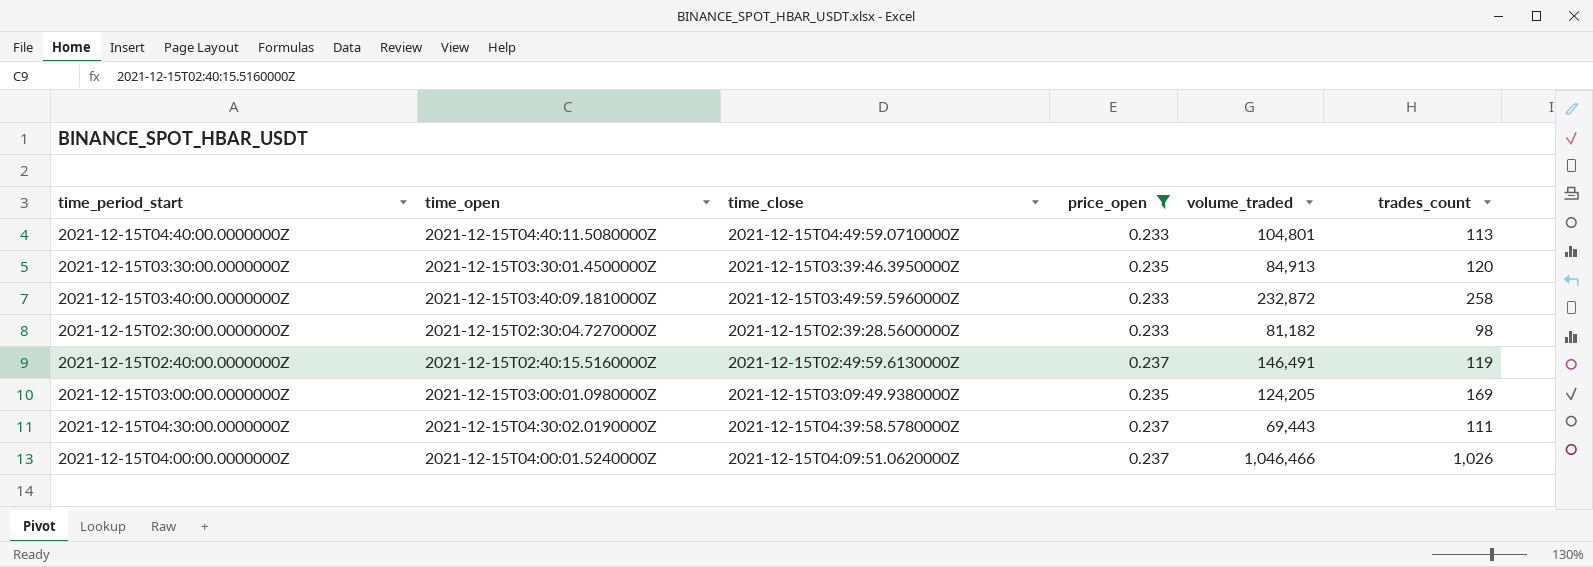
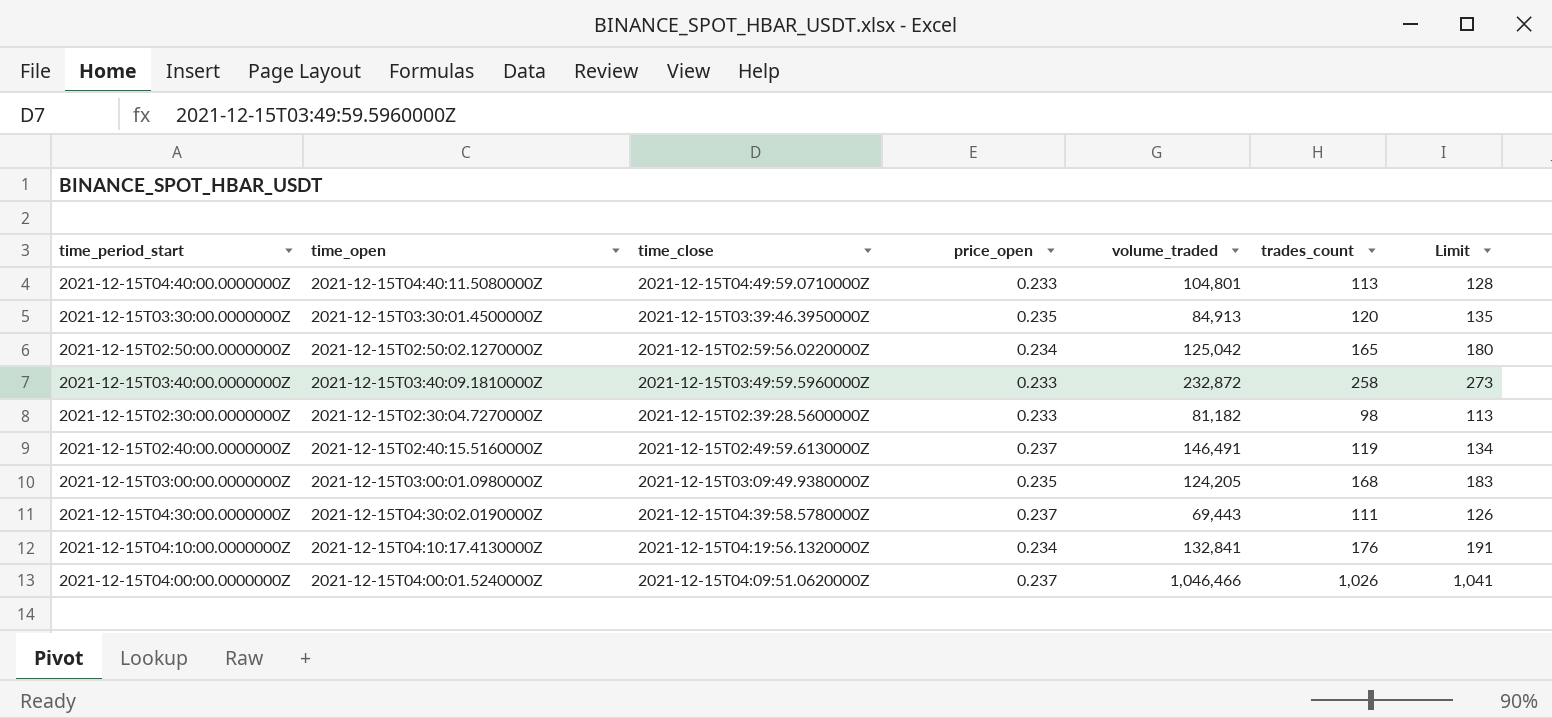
filter: price_open != 0.234 -> none
column Limit | formula: none -> [trades_count] + 15
2021-12-15T03:00:00.0000000Z | trades_count: 169 -> 168

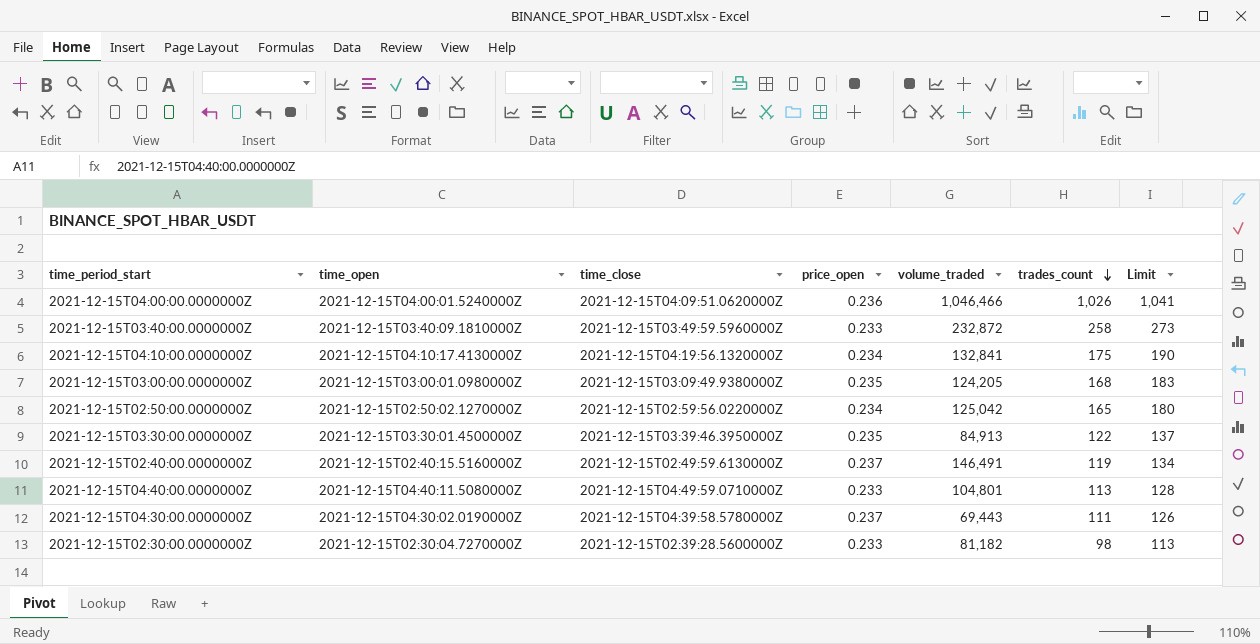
row order: none -> trades_count descending
2021-12-15T04:00:00.0000000Z | price_open: 0.237 -> 0.236
2021-12-15T04:10:00.0000000Z | trades_count: 176 -> 175
2021-12-15T04:10:00.0000000Z | Limit: 191 -> 190
2021-12-15T03:30:00.0000000Z | trades_count: 120 -> 122
2021-12-15T03:30:00.0000000Z | Limit: 135 -> 137

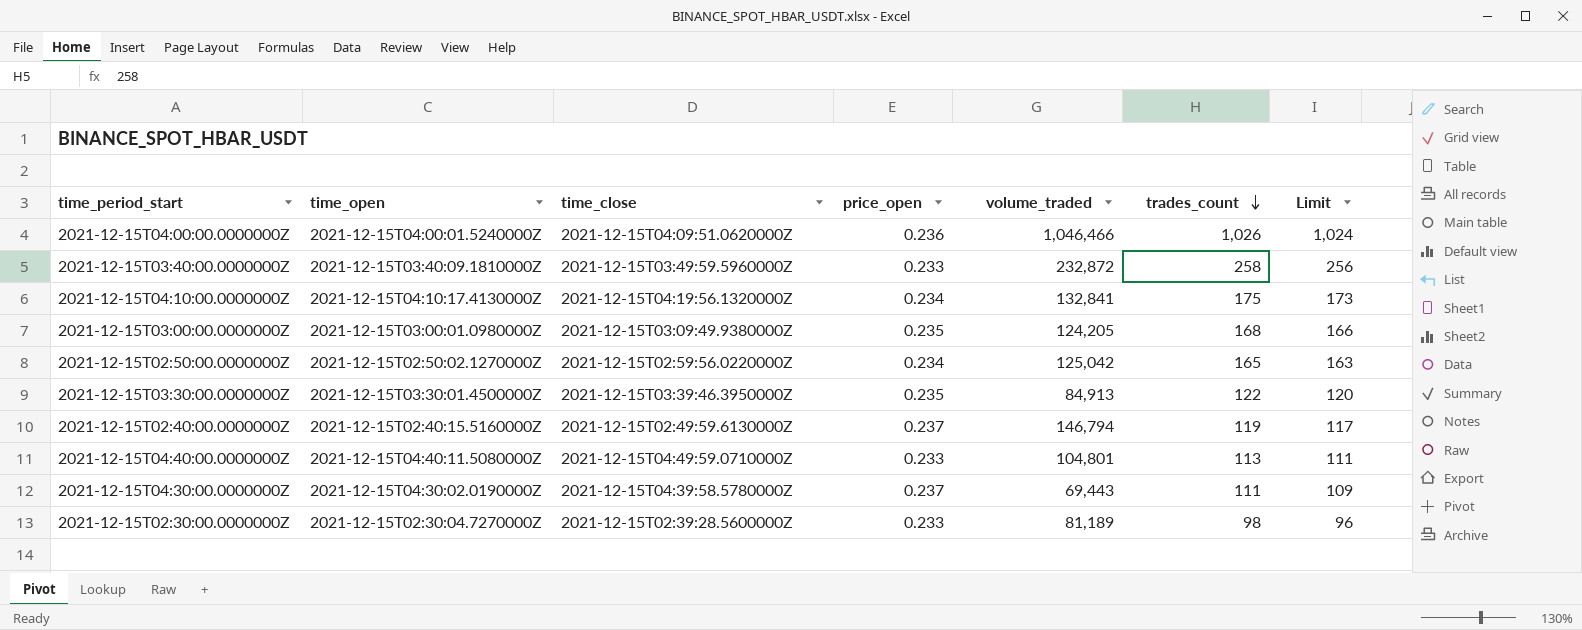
column Limit | formula: [trades_count] + 15 -> [trades_count] - 2
2021-12-15T02:40:00.0000000Z | volume_traded: 146,491 -> 146,794
2021-12-15T02:30:00.0000000Z | volume_traded: 81,182 -> 81,189

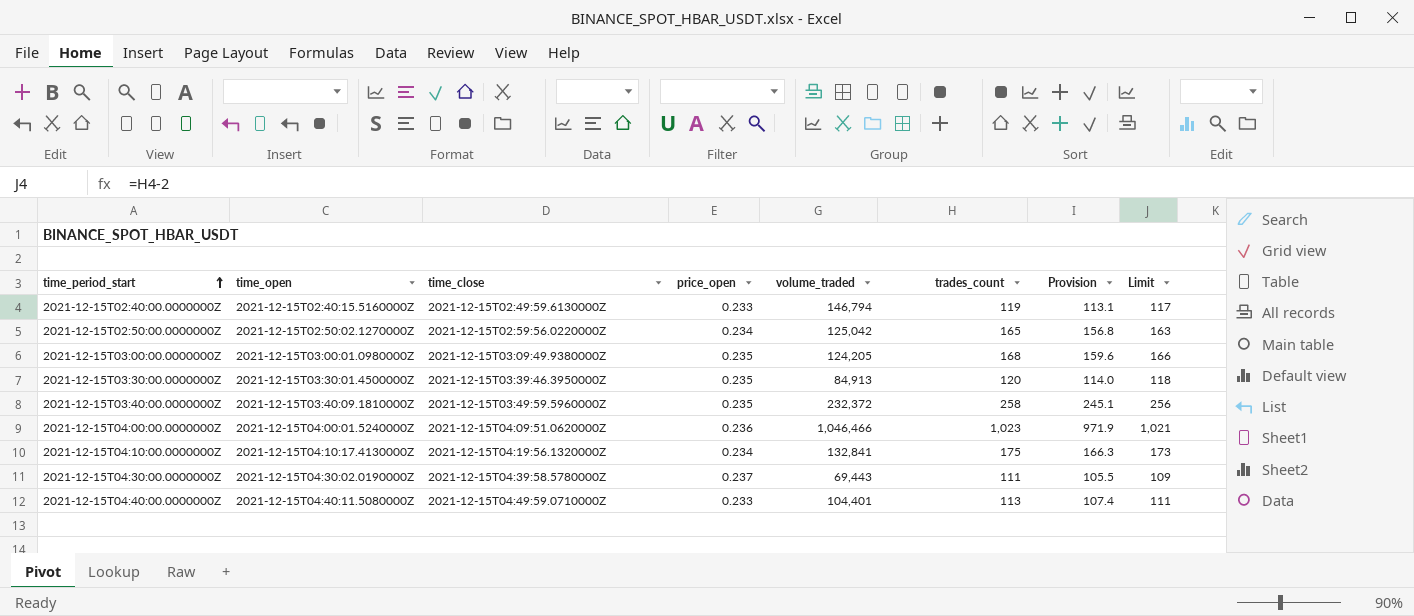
row order: trades_count descending -> time_period_start ascending
column Provision | formula: none -> [trades_count] * 0.95
row 2021-12-15T02:30:00.0000000Z: 2021-12-15T02:30:04.7270000Z | 2021-12-15T02:39:28.5600000Z | 0.233 | 81,189 | 98 | 96 -> none
2021-12-15T02:40:00.0000000Z | price_open: 0.237 -> 0.233
2021-12-15T03:30:00.0000000Z | trades_count: 122 -> 120
2021-12-15T03:30:00.0000000Z | Limit: 120 -> 118
2021-12-15T03:40:00.0000000Z | price_open: 0.233 -> 0.235
2021-12-15T03:40:00.0000000Z | volume_traded: 232,872 -> 232,372
2021-12-15T04:00:00.0000000Z | trades_count: 1,026 -> 1,023
2021-12-15T04:00:00.0000000Z | Limit: 1,024 -> 1,021
2021-12-15T04:40:00.0000000Z | volume_traded: 104,801 -> 104,401

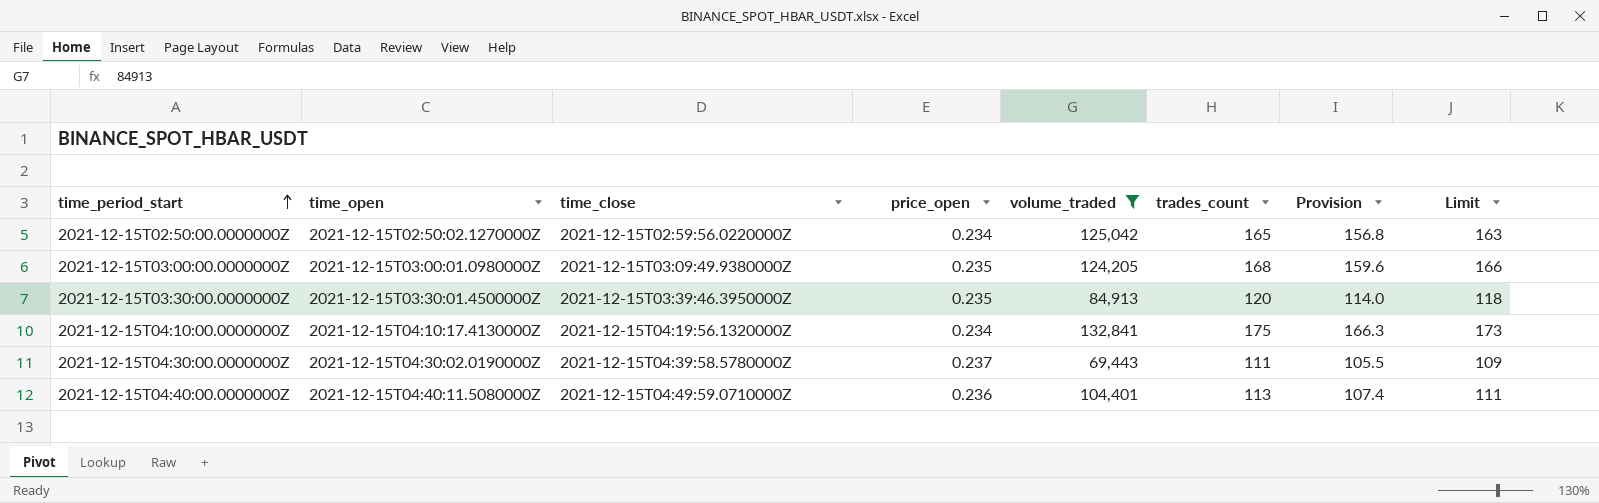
filter: none -> volume_traded <= 132,841
2021-12-15T04:40:00.0000000Z | price_open: 0.233 -> 0.236

